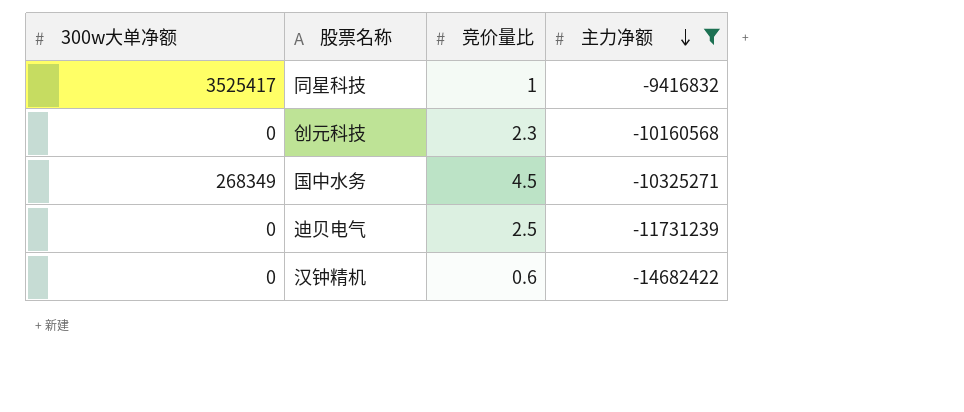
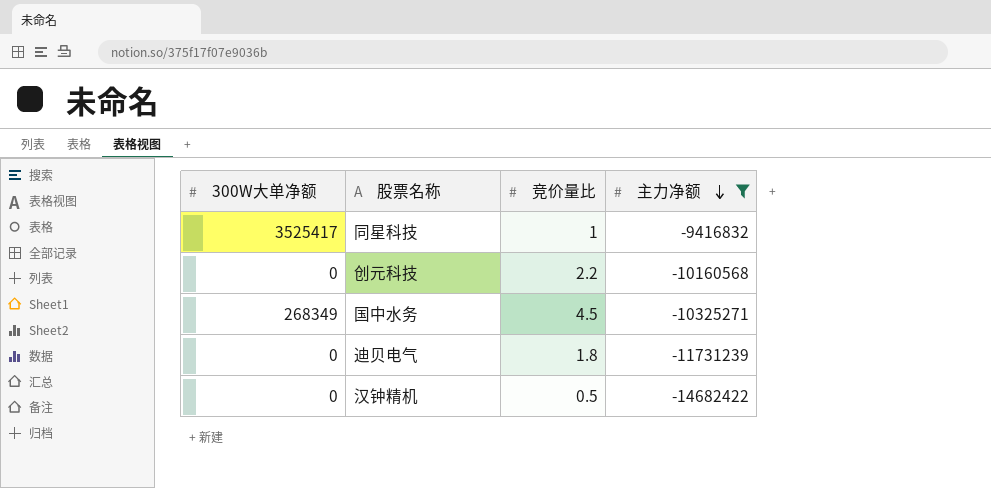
column name: 300w大单净额 -> 300W大单净额
创元科技 | 竞价量比: 2.3 -> 2.2
迪贝电气 | 竞价量比: 2.5 -> 1.8
汉钟精机 | 竞价量比: 0.6 -> 0.5

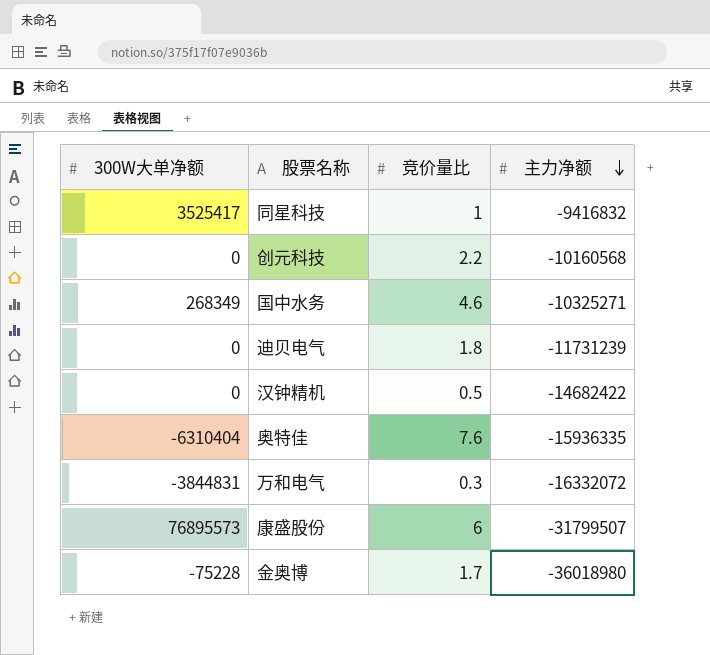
filter: 主力净额 >= -14682422 -> none
国中水务 | 竞价量比: 4.5 -> 4.6

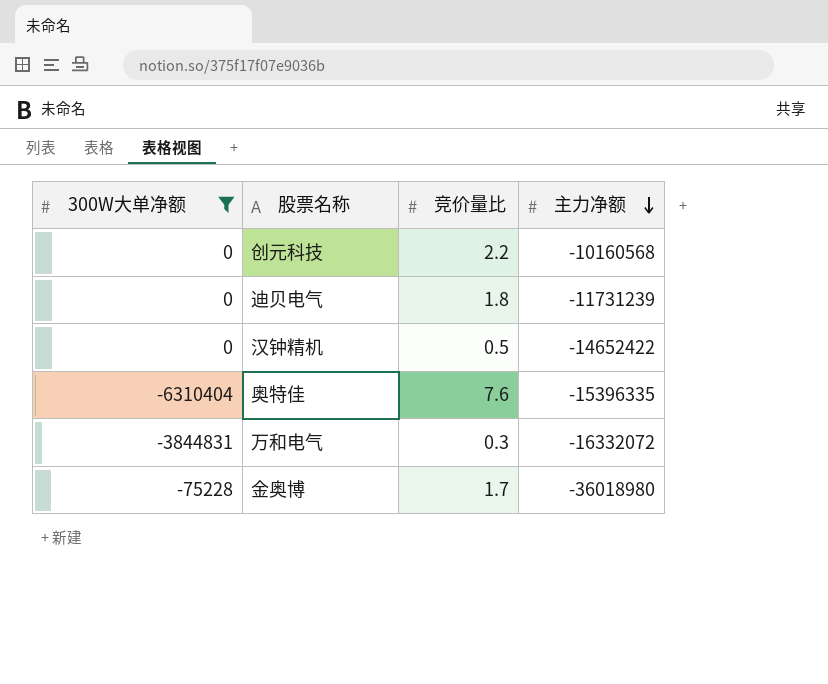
filter: none -> 300W大单净额 <= 0
汉钟精机 | 主力净额: -14682422 -> -14652422
奥特佳 | 主力净额: -15936335 -> -15396335

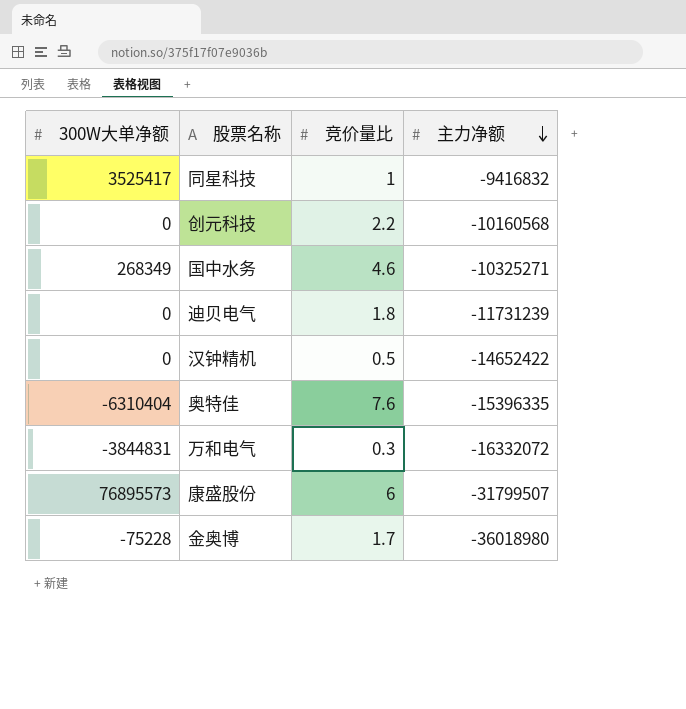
filter: 300W大单净额 <= 0 -> none

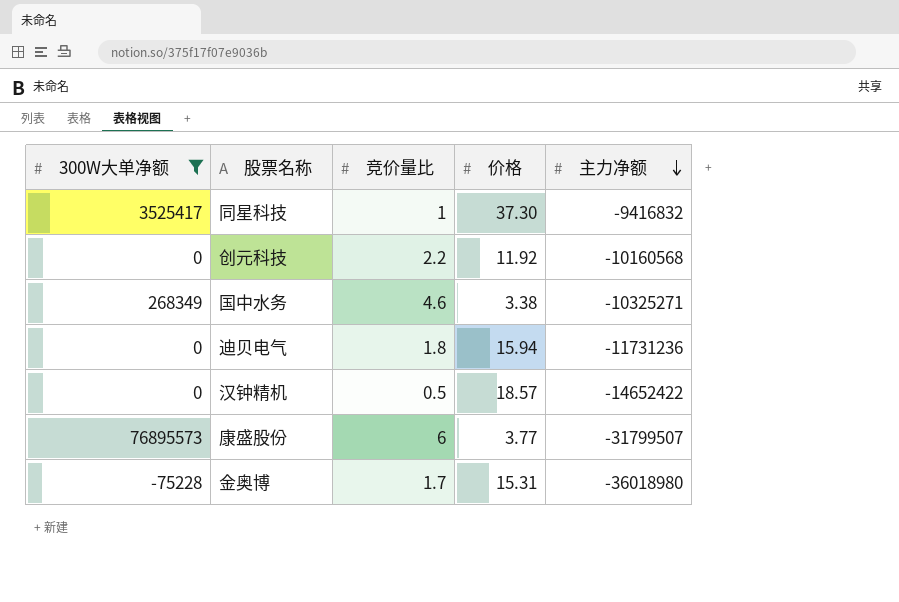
filter: none -> 300W大单净额 >= -75228
column 价格 | position: none -> 4
迪贝电气 | 主力净额: -11731239 -> -11731236

